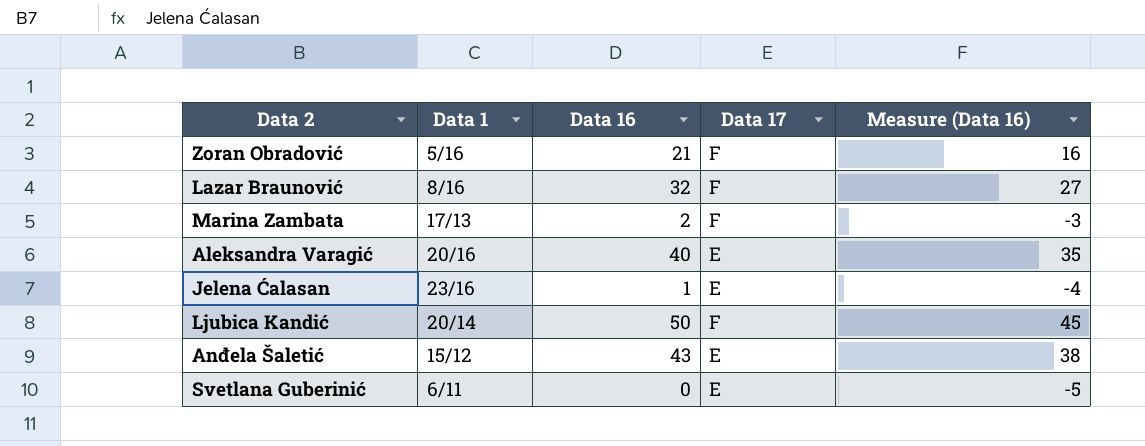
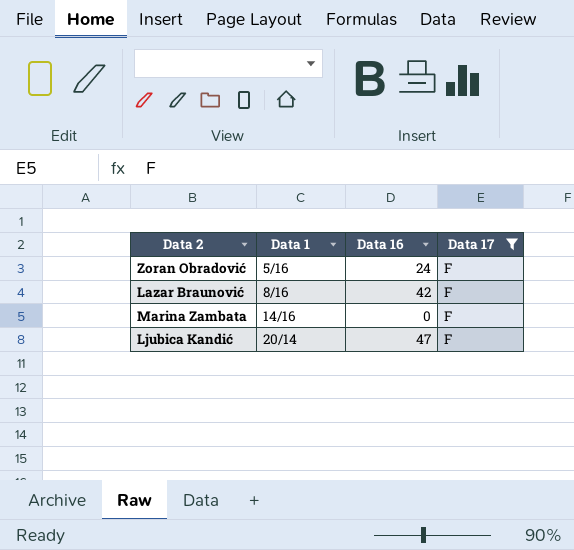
filter: none -> Data 17 = F
column Measure (Data 16) | formula: [Data 16] - 5 -> none
Zoran Obradović | Data 16: 21 -> 24
Lazar Braunović | Data 16: 32 -> 42
Marina Zambata | Data 1: 17/13 -> 14/16
Marina Zambata | Data 16: 2 -> 0
Ljubica Kandić | Data 16: 50 -> 47

